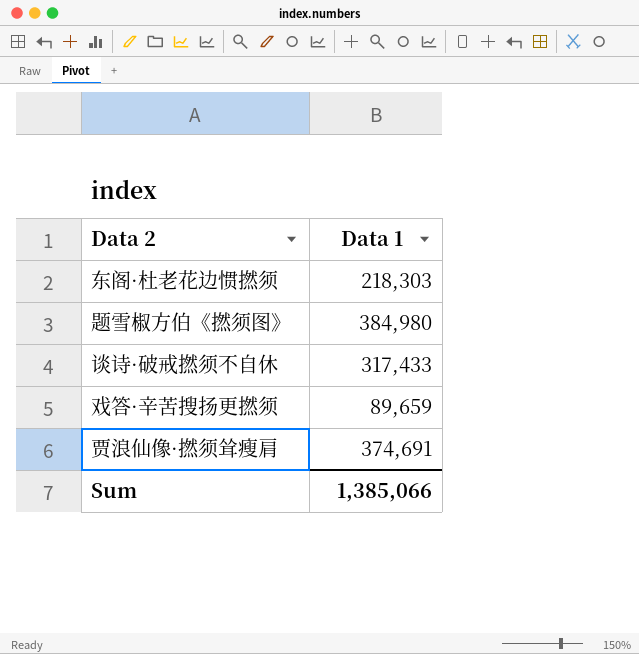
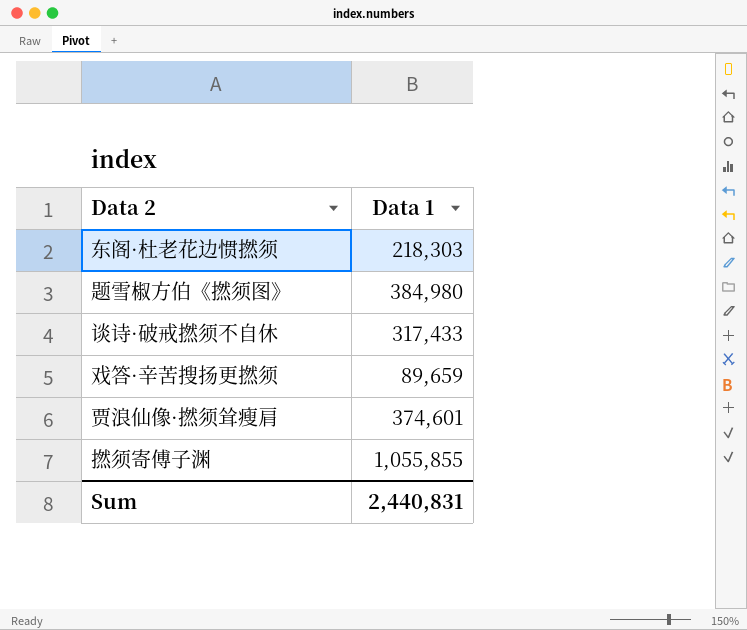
贾浪仙像·撚须耸瘦肩 | Data 1: 374,691 -> 374,601
row 撚须寄傅子渊: none -> 1,055,855
Sum | Data 1: 1,385,066 -> 2,440,831

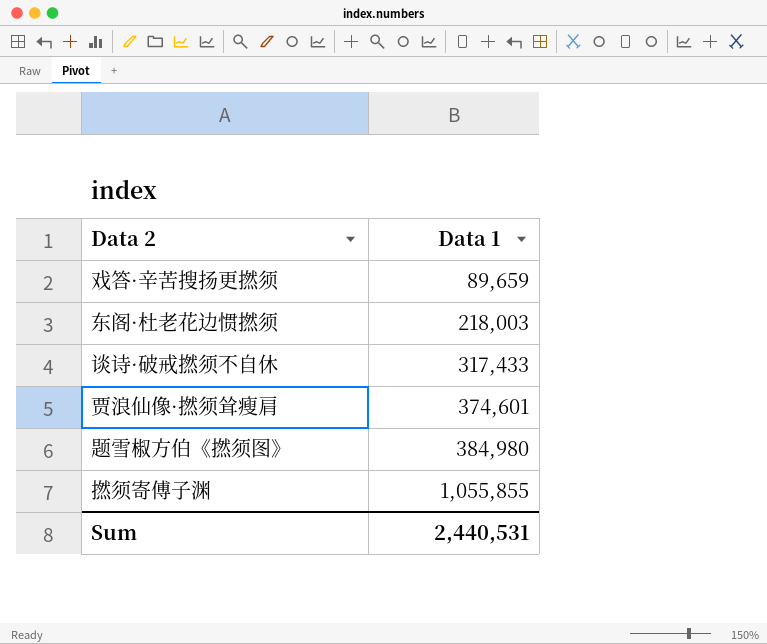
row order: none -> Data 1 ascending
东阁·杜老花边惯撚须 | Data 1: 218,303 -> 218,003
Sum | Data 1: 2,440,831 -> 2,440,531

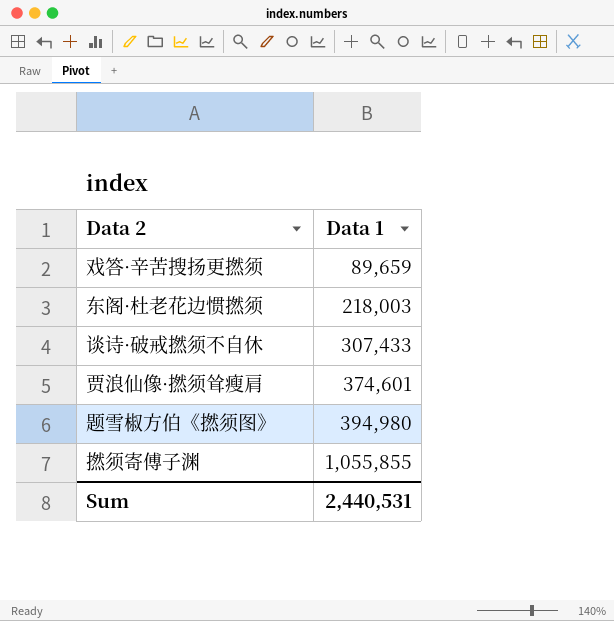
谈诗·破戒撚须不自休 | Data 1: 317,433 -> 307,433
题雪椒方伯《撚须图》 | Data 1: 384,980 -> 394,980

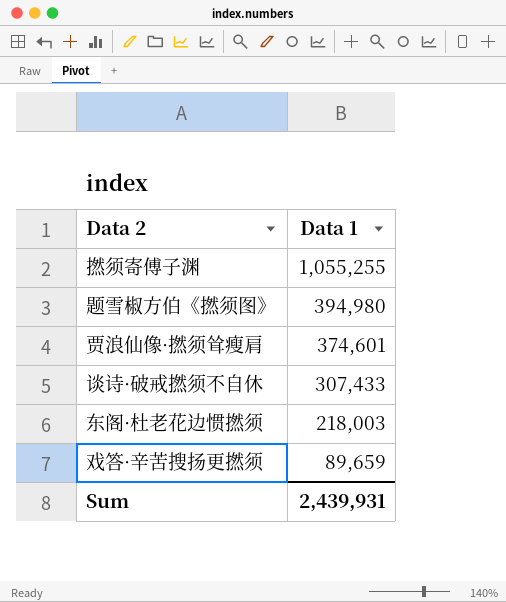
row order: Data 1 ascending -> Data 1 descending
撚须寄傅子渊 | Data 1: 1,055,855 -> 1,055,255
Sum | Data 1: 2,440,531 -> 2,439,931

